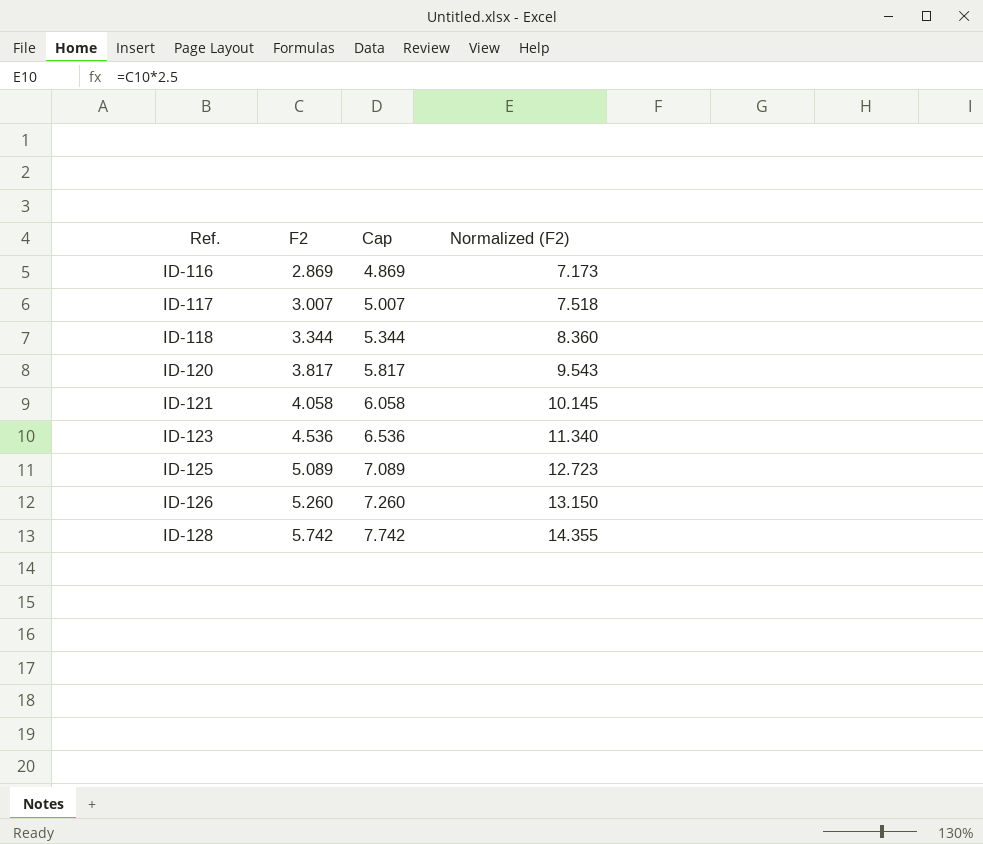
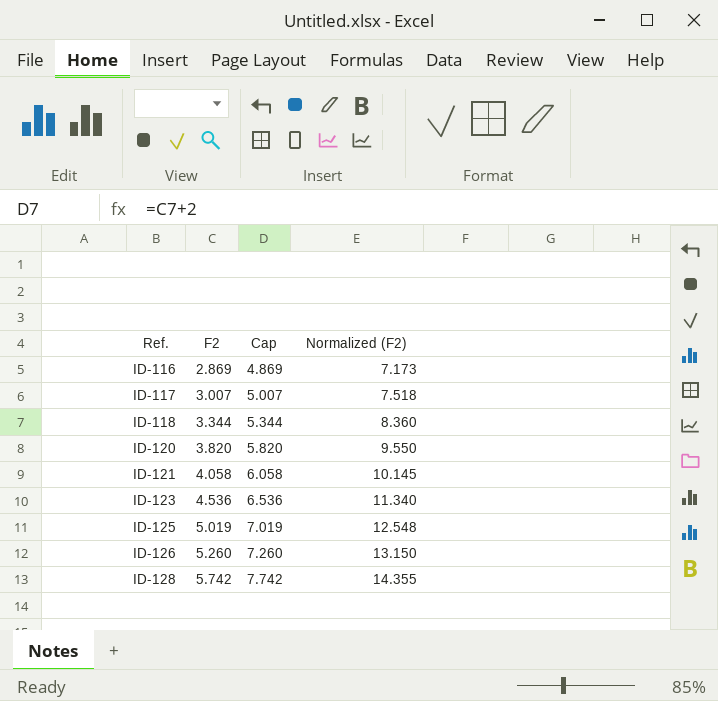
ID-120 | F2: 3.817 -> 3.820
ID-120 | Cap: 5.817 -> 5.820
ID-120 | Normalized (F2): 9.543 -> 9.550
ID-125 | F2: 5.089 -> 5.019
ID-125 | Cap: 7.089 -> 7.019
ID-125 | Normalized (F2): 12.723 -> 12.548

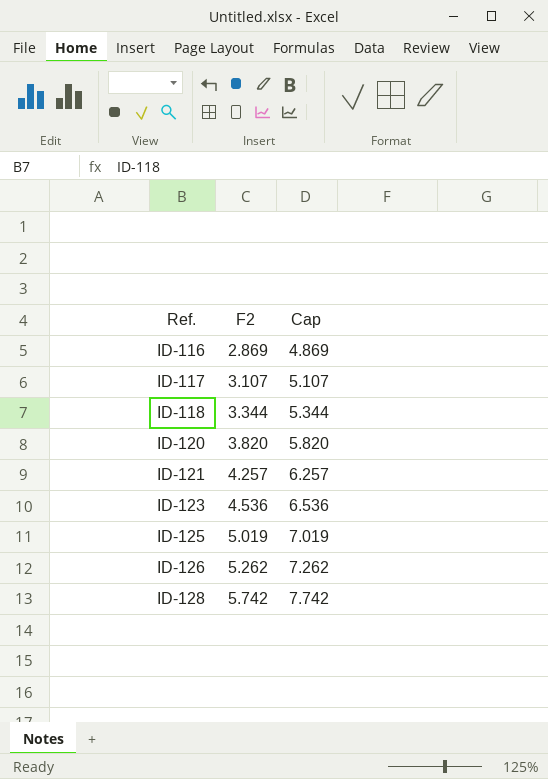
column Normalized (F2) | formula: [F2] * 2.5 -> none
ID-117 | F2: 3.007 -> 3.107
ID-117 | Cap: 5.007 -> 5.107
ID-121 | F2: 4.058 -> 4.257
ID-121 | Cap: 6.058 -> 6.257
ID-126 | F2: 5.260 -> 5.262
ID-126 | Cap: 7.260 -> 7.262

